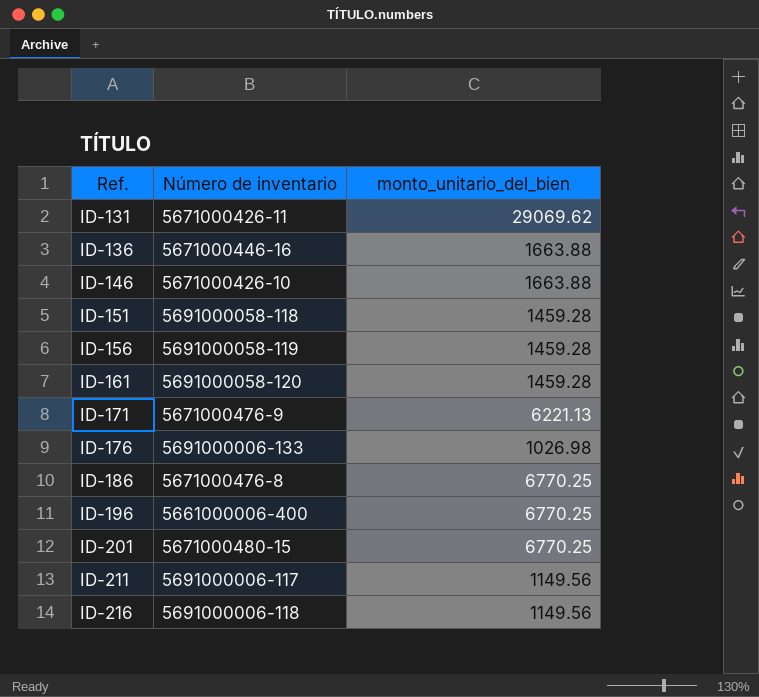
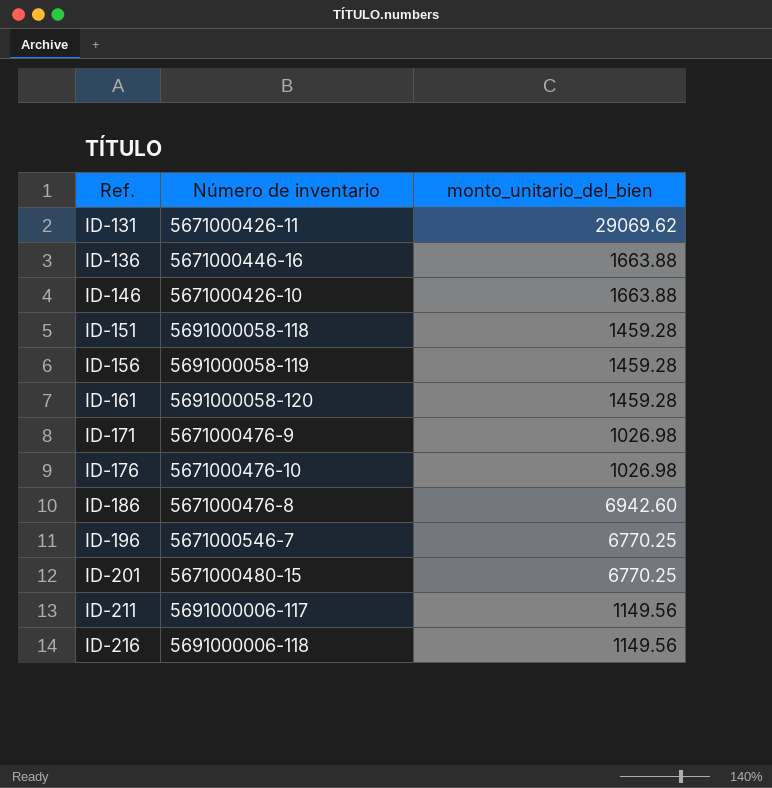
ID-171 | monto_unitario_del_bien: 6221.13 -> 1026.98
ID-176 | Número de inventario: 5691000006-133 -> 5671000476-10
ID-186 | monto_unitario_del_bien: 6770.25 -> 6942.60
ID-196 | Número de inventario: 5661000006-400 -> 5671000546-7

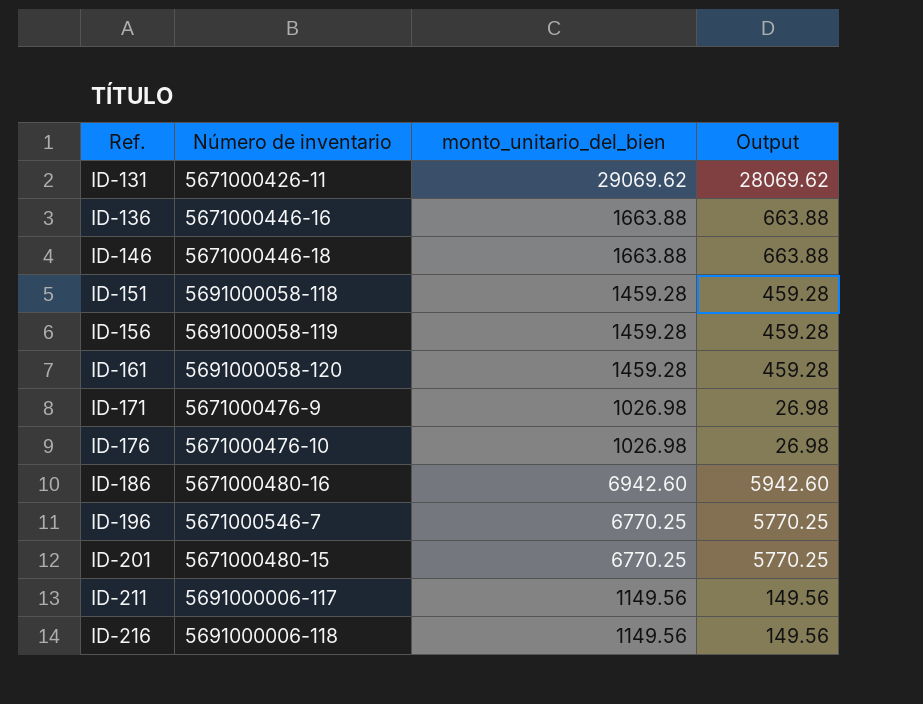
column Output | formula: none -> [monto_unitario_del_bien] - 1000
ID-146 | Número de inventario: 5671000426-10 -> 5671000446-18
ID-186 | Número de inventario: 5671000476-8 -> 5671000480-16

